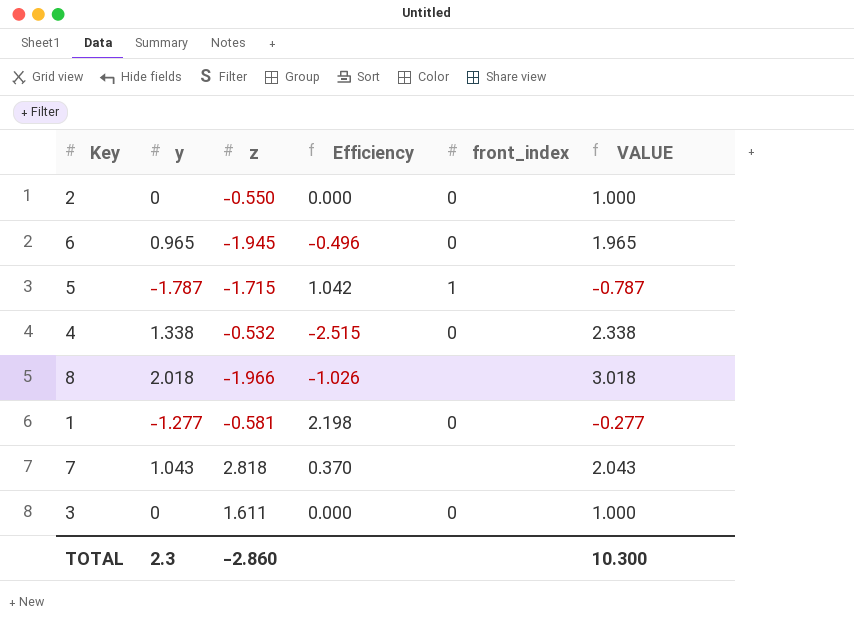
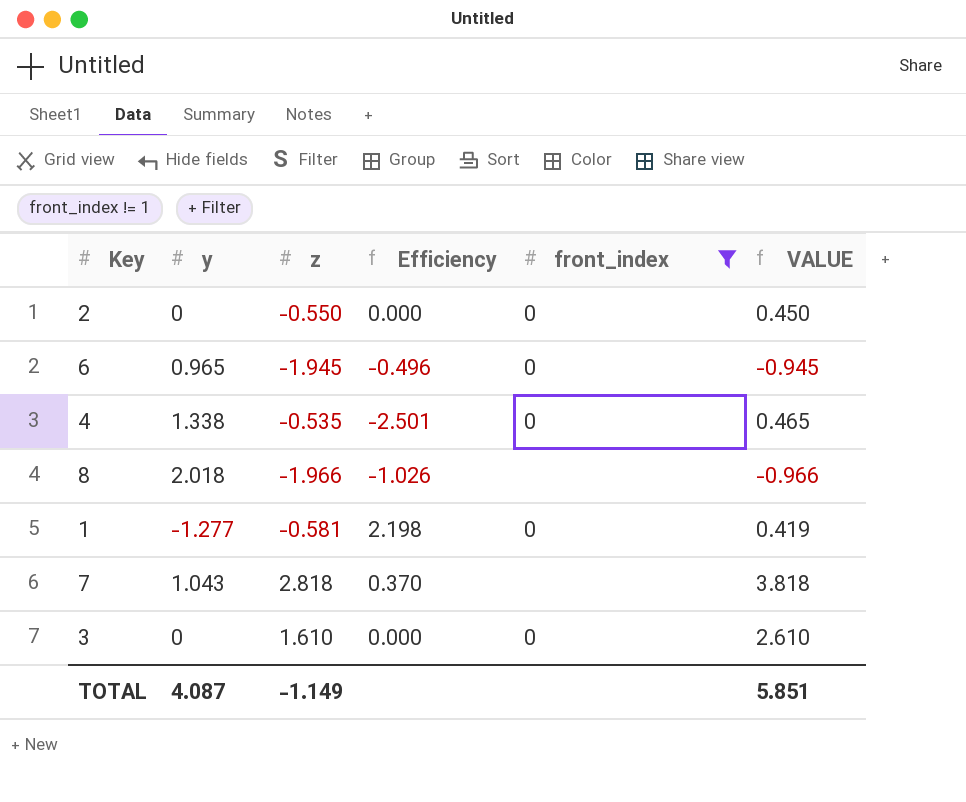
filter: none -> front_index != 1
column VALUE | formula: [y] + 1 -> [z] + 1
4 | z: -0.532 -> -0.535
4 | Efficiency: -2.515 -> -2.501
3 | z: 1.611 -> 1.610
TOTAL | y: 2.3 -> 4.087
TOTAL | z: -2.860 -> -1.149
TOTAL | VALUE: 10.300 -> 5.851

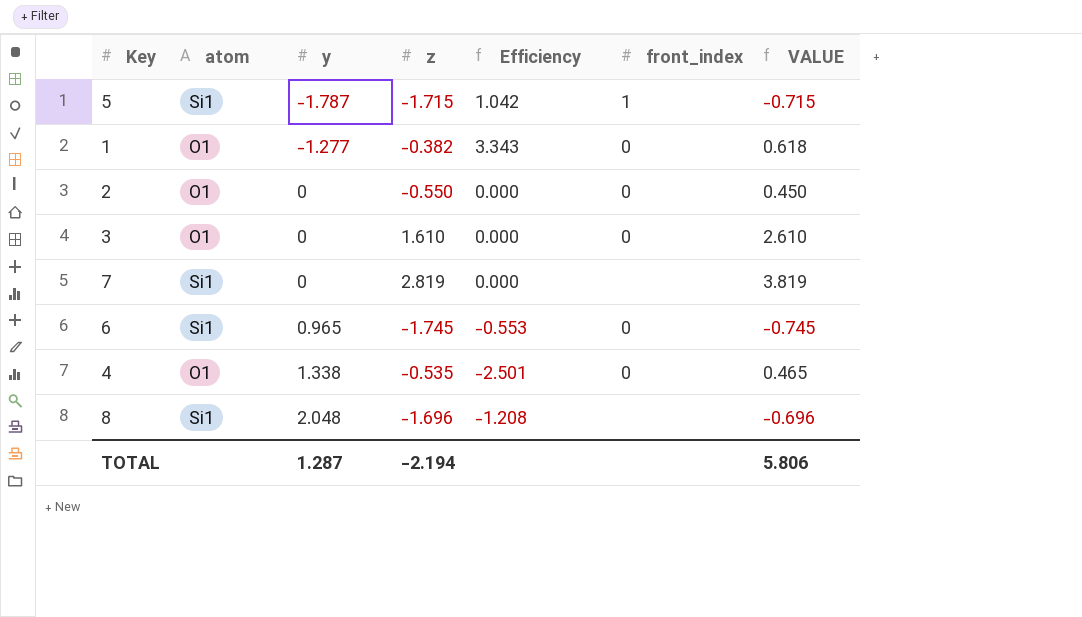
filter: front_index != 1 -> none
row order: none -> y ascending
column atom | position: none -> 2
1 | z: -0.581 -> -0.382
1 | Efficiency: 2.198 -> 3.343
1 | VALUE: 0.419 -> 0.618
7 | y: 1.043 -> 0
7 | z: 2.818 -> 2.819
7 | Efficiency: 0.370 -> 0.000
7 | VALUE: 3.818 -> 3.819
6 | z: -1.945 -> -1.745
6 | Efficiency: -0.496 -> -0.553
6 | VALUE: -0.945 -> -0.745
8 | y: 2.018 -> 2.048
8 | z: -1.966 -> -1.696
8 | Efficiency: -1.026 -> -1.208
8 | VALUE: -0.966 -> -0.696
TOTAL | y: 4.087 -> 1.287
TOTAL | z: -1.149 -> -2.194
TOTAL | VALUE: 5.851 -> 5.806

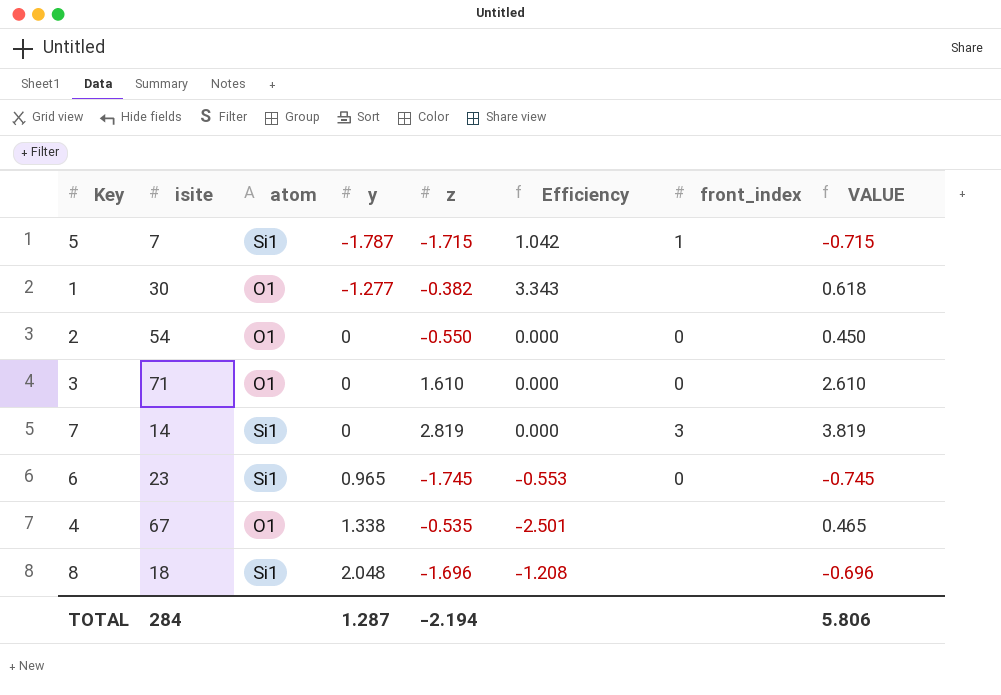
column isite | position: none -> 2
1 | front_index: 0 -> none
7 | front_index: none -> 3
4 | front_index: 0 -> none

